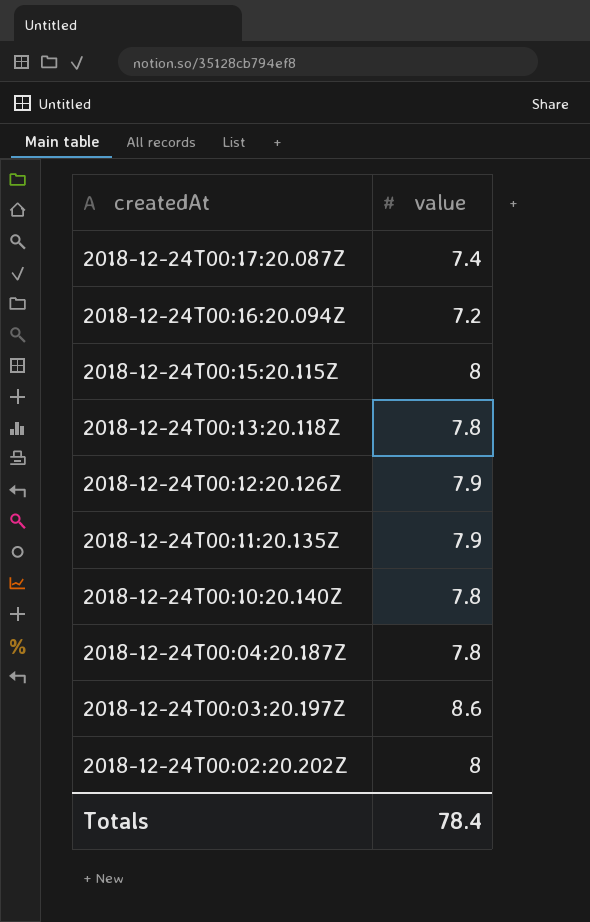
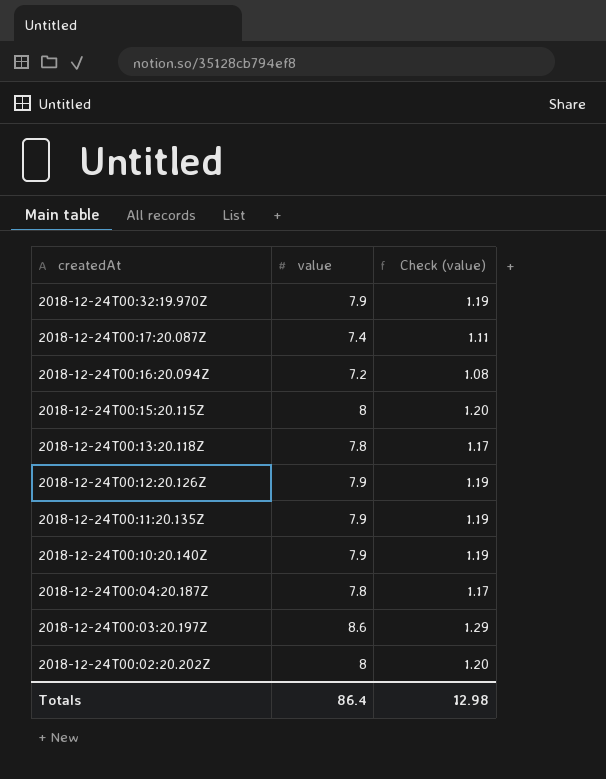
column Check (value) | formula: none -> [value] * 0.15
row 2018-12-24T00:32:19.970Z: none -> 7.9 | 1.19
2018-12-24T00:10:20.140Z | value: 7.8 -> 7.9
Totals | value: 78.4 -> 86.4

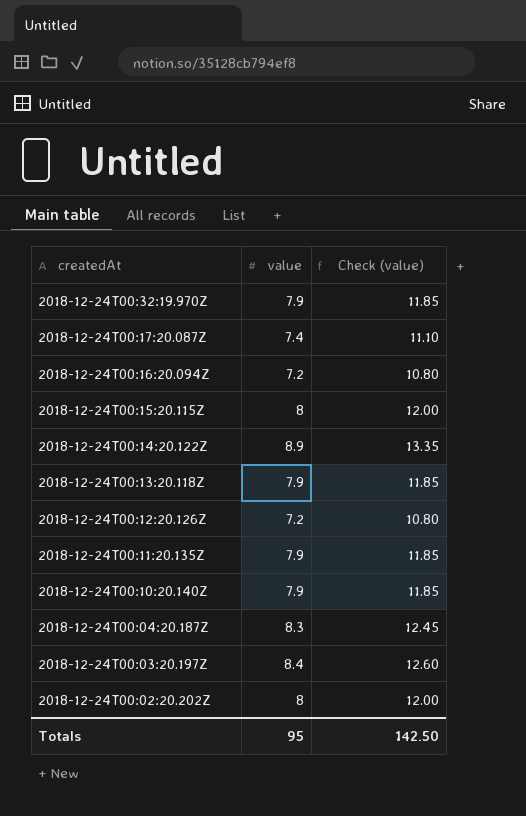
column Check (value) | formula: [value] * 0.15 -> [value] * 1.5
row 2018-12-24T00:14:20.122Z: none -> 8.9 | 13.35
2018-12-24T00:13:20.118Z | value: 7.8 -> 7.9
2018-12-24T00:12:20.126Z | value: 7.9 -> 7.2
2018-12-24T00:04:20.187Z | value: 7.8 -> 8.3
2018-12-24T00:03:20.197Z | value: 8.6 -> 8.4
Totals | value: 86.4 -> 95
Totals | Check (value): 12.98 -> 142.50

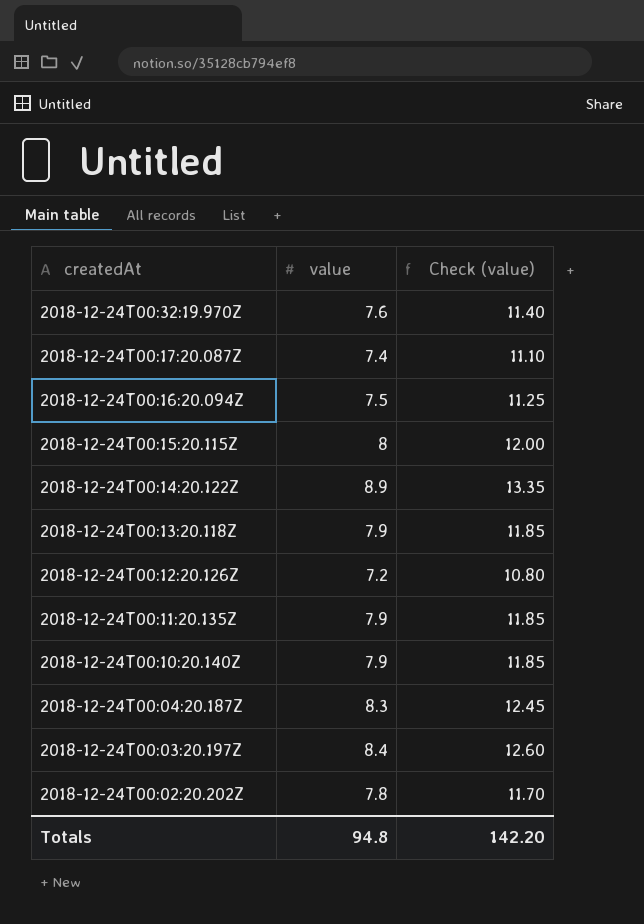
2018-12-24T00:32:19.970Z | value: 7.9 -> 7.6
2018-12-24T00:32:19.970Z | Check (value): 11.85 -> 11.40
2018-12-24T00:16:20.094Z | value: 7.2 -> 7.5
2018-12-24T00:16:20.094Z | Check (value): 10.80 -> 11.25
2018-12-24T00:02:20.202Z | value: 8 -> 7.8
2018-12-24T00:02:20.202Z | Check (value): 12.00 -> 11.70
Totals | value: 95 -> 94.8
Totals | Check (value): 142.50 -> 142.20

